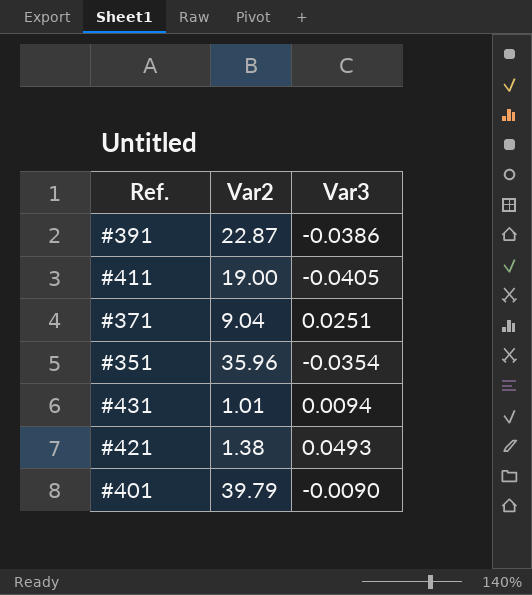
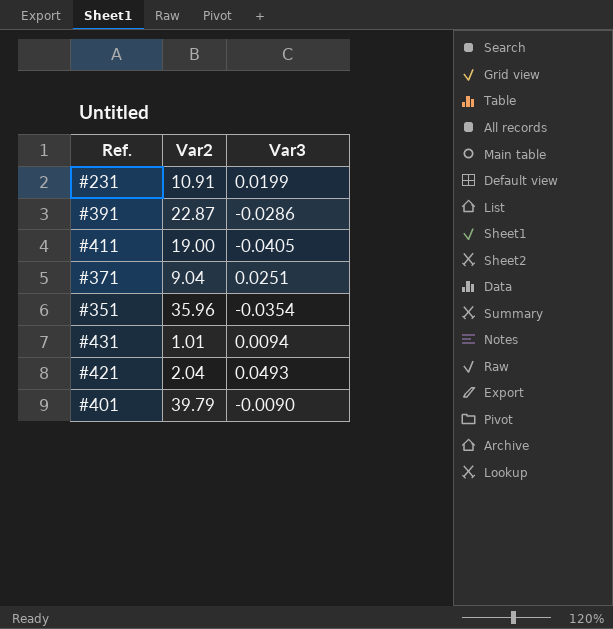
row #231: none -> 10.91 | 0.0199
#391 | Var3: -0.0386 -> -0.0286
#421 | Var2: 1.38 -> 2.04

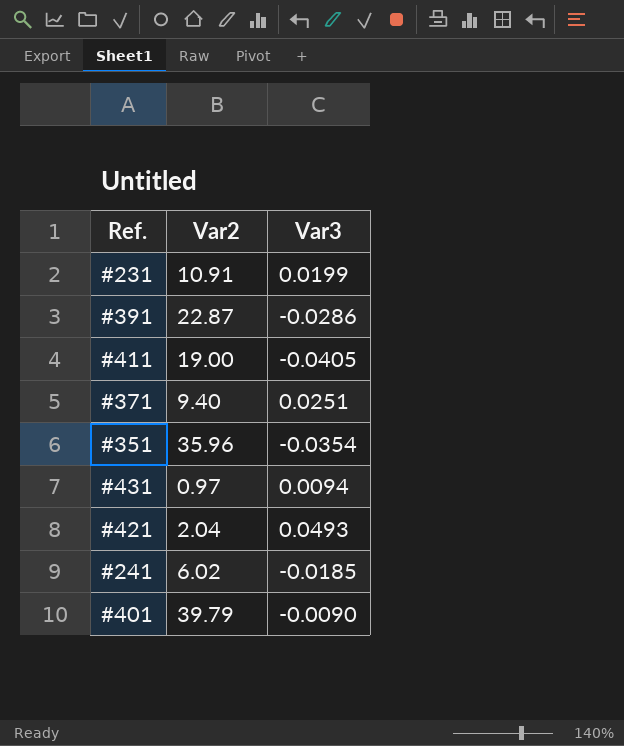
#371 | Var2: 9.04 -> 9.40
#431 | Var2: 1.01 -> 0.97
row #241: none -> 6.02 | -0.0185

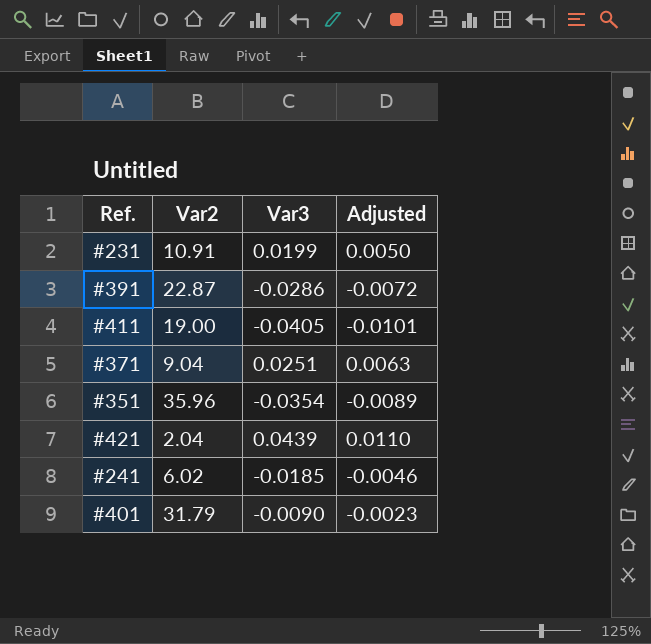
column Adjusted | formula: none -> [Var3] * 0.25
row #431: 0.97 | 0.0094 -> none
#371 | Var2: 9.40 -> 9.04
#421 | Var3: 0.0493 -> 0.0439
#401 | Var2: 39.79 -> 31.79

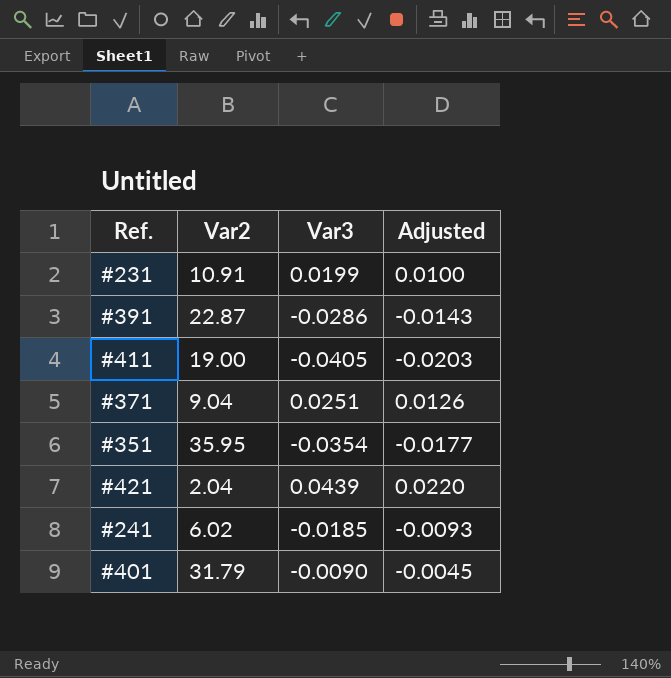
column Adjusted | formula: [Var3] * 0.25 -> [Var3] * 0.5
#351 | Var2: 35.96 -> 35.95

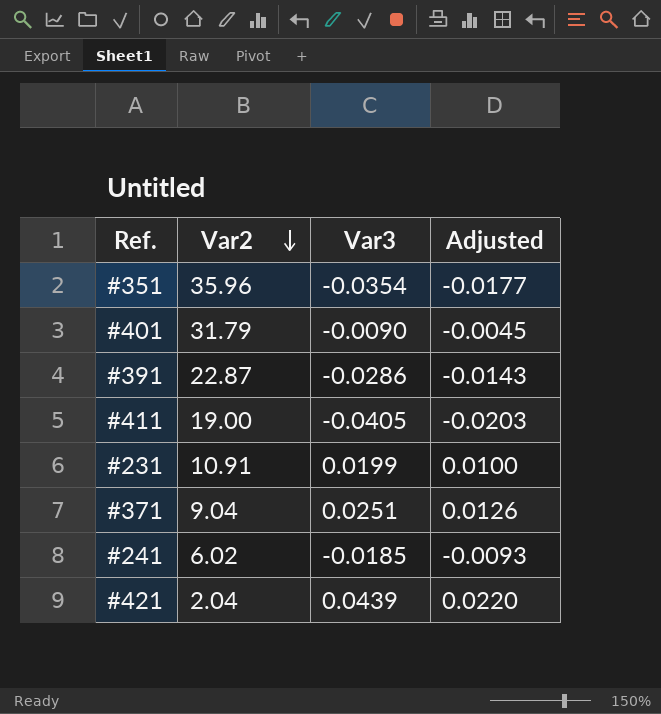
row order: none -> Var2 descending
#351 | Var2: 35.95 -> 35.96

